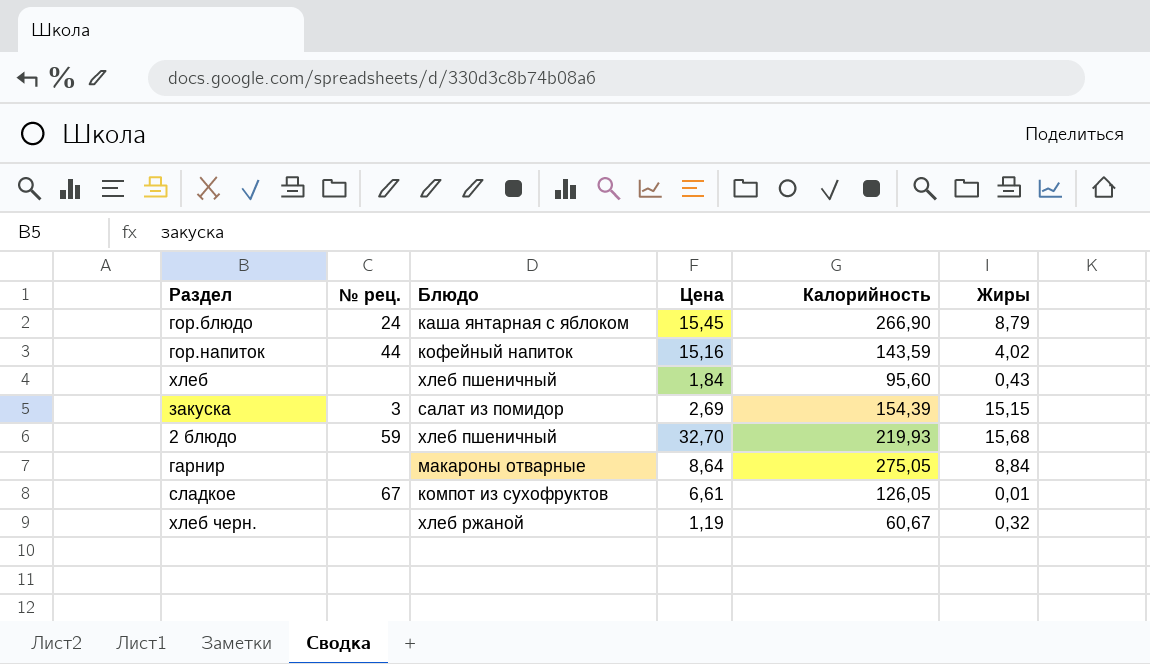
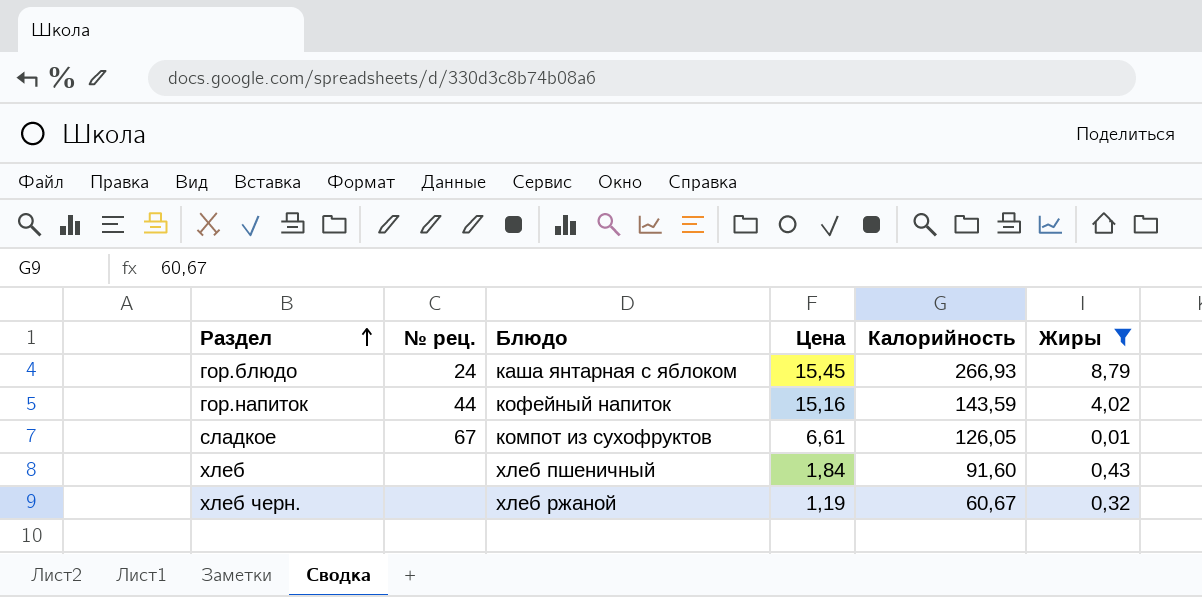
filter: none -> Жиры <= 8,79
row order: none -> Раздел ascending
гор.блюдо | Калорийность: 266,90 -> 266,93
хлеб | Калорийность: 95,60 -> 91,60

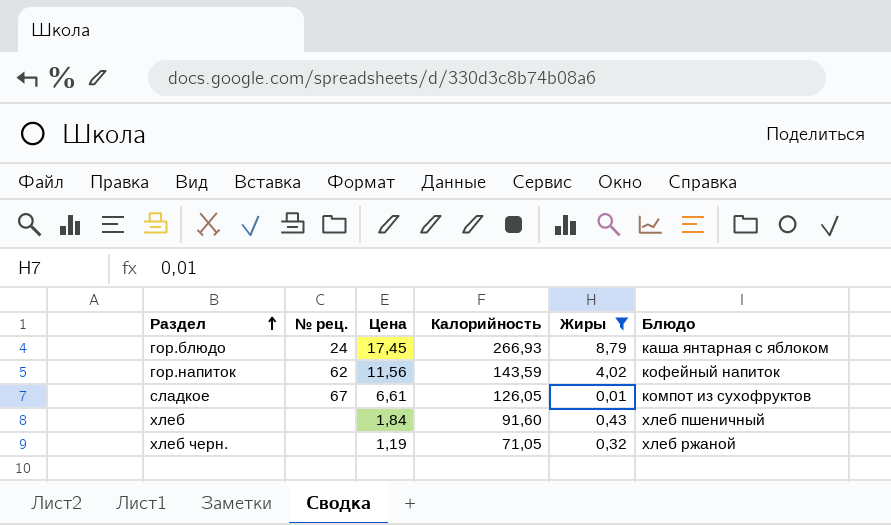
column Блюдо | position: 3 -> 6
гор.блюдо | Цена: 15,45 -> 17,45
гор.напиток | № рец.: 44 -> 62
гор.напиток | Цена: 15,16 -> 11,56
хлеб черн. | Калорийность: 60,67 -> 71,05

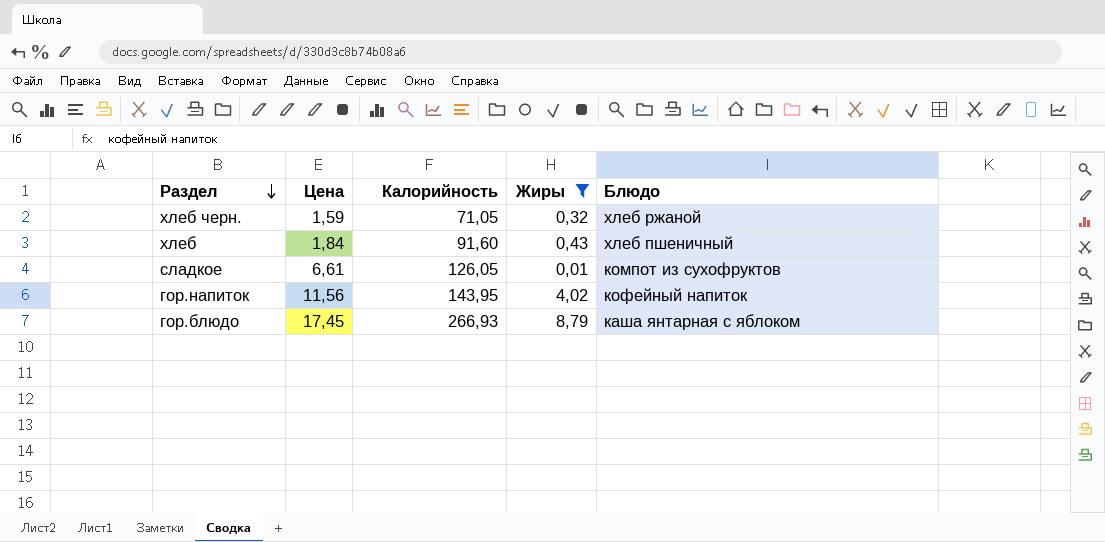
row order: Раздел ascending -> Раздел descending
column № рец. | position: 2 -> none
хлеб черн. | Цена: 1,19 -> 1,59
гор.напиток | Калорийность: 143,59 -> 143,95

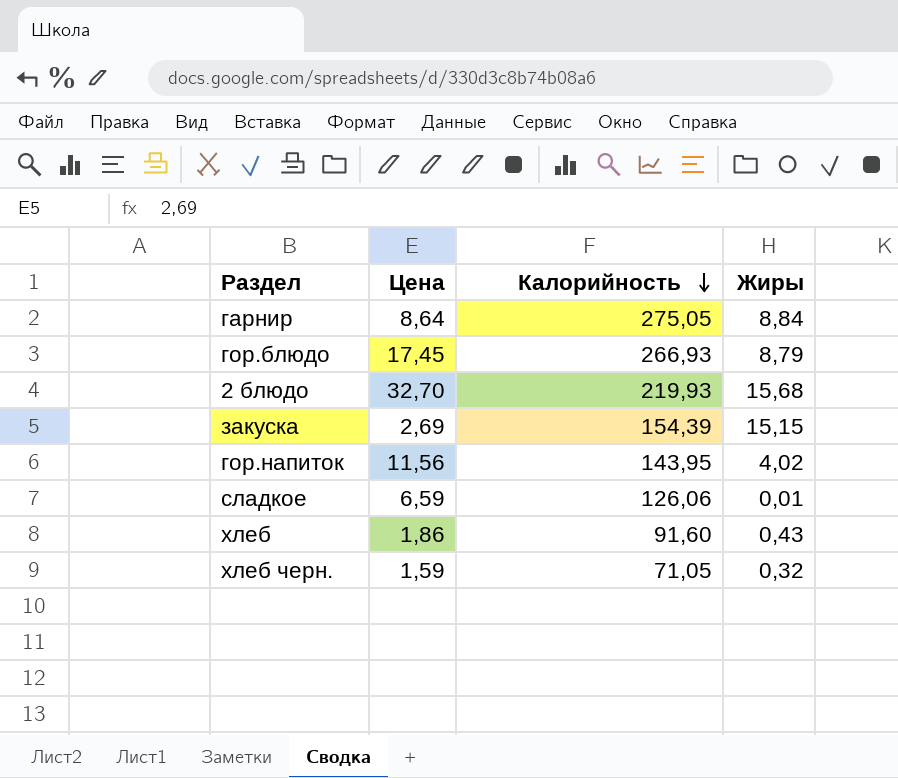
filter: Жиры <= 8,79 -> none
row order: Раздел descending -> Калорийность descending
column Блюдо | position: 5 -> none
сладкое | Цена: 6,61 -> 6,59
сладкое | Калорийность: 126,05 -> 126,06
хлеб | Цена: 1,84 -> 1,86

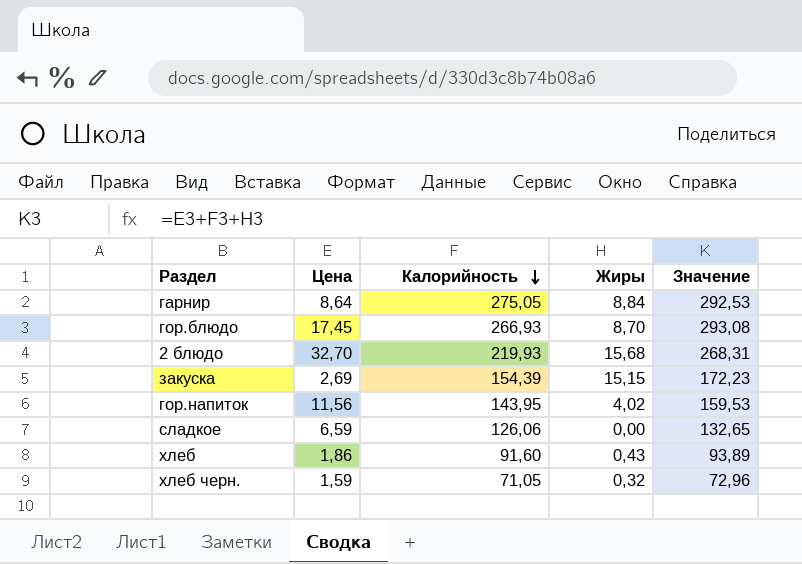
column Значение | formula: none -> [Цена] + [Калорийность] + [Жиры]
гор.блюдо | Жиры: 8,79 -> 8,70
сладкое | Жиры: 0,01 -> 0,00

